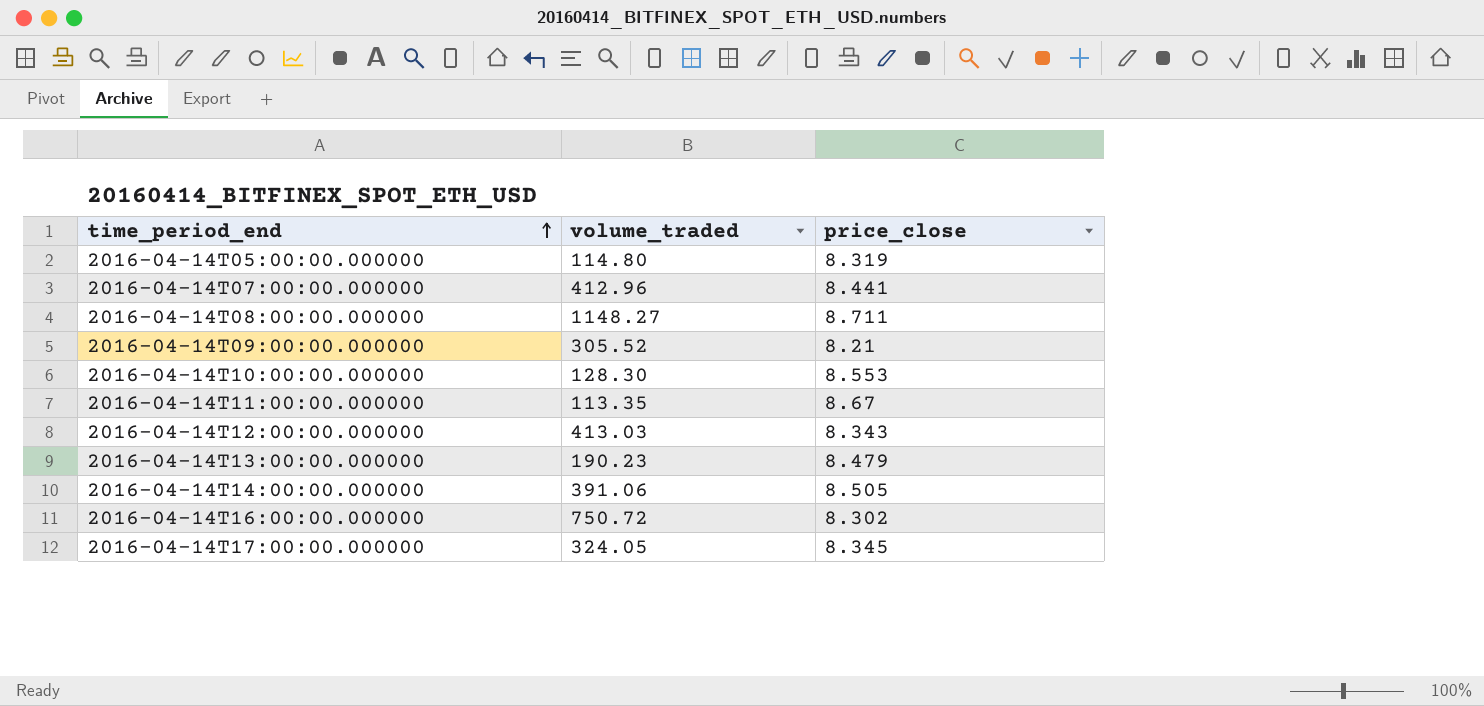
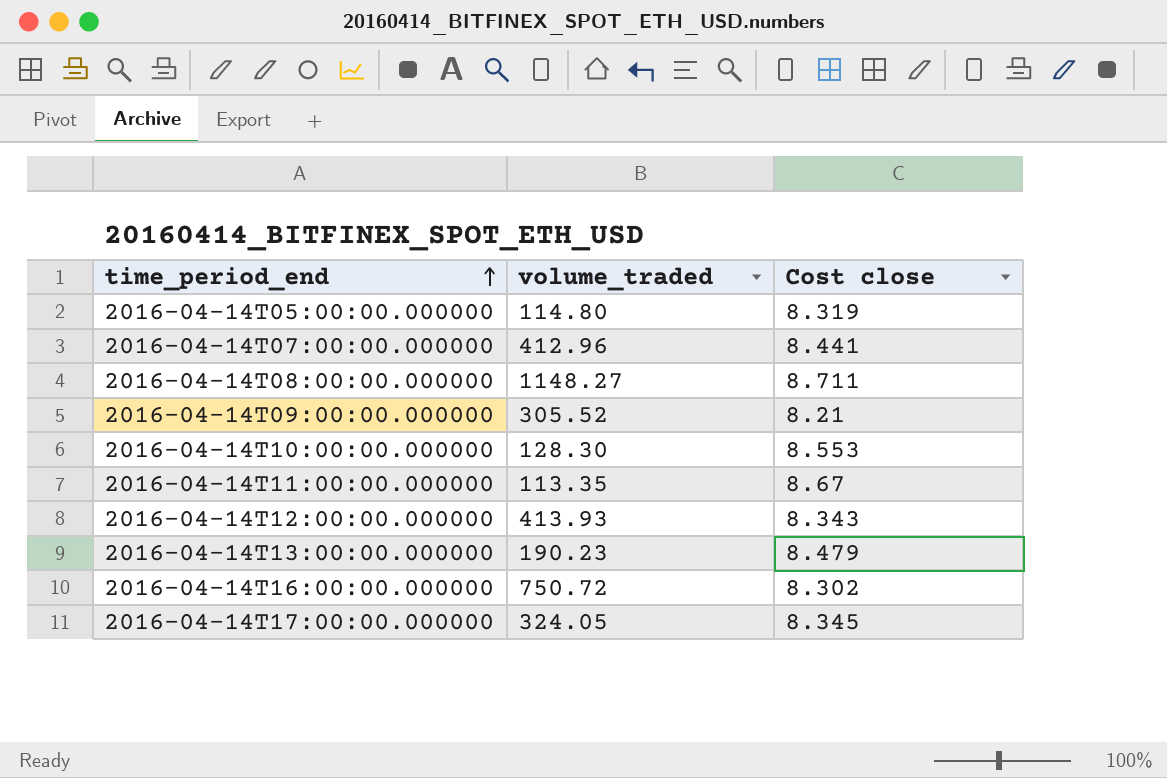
column name: price_close -> Cost close
row 2016-04-14T14:00:00.000000: 391.06 | 8.505 -> none
2016-04-14T12:00:00.000000 | volume_traded: 413.03 -> 413.93

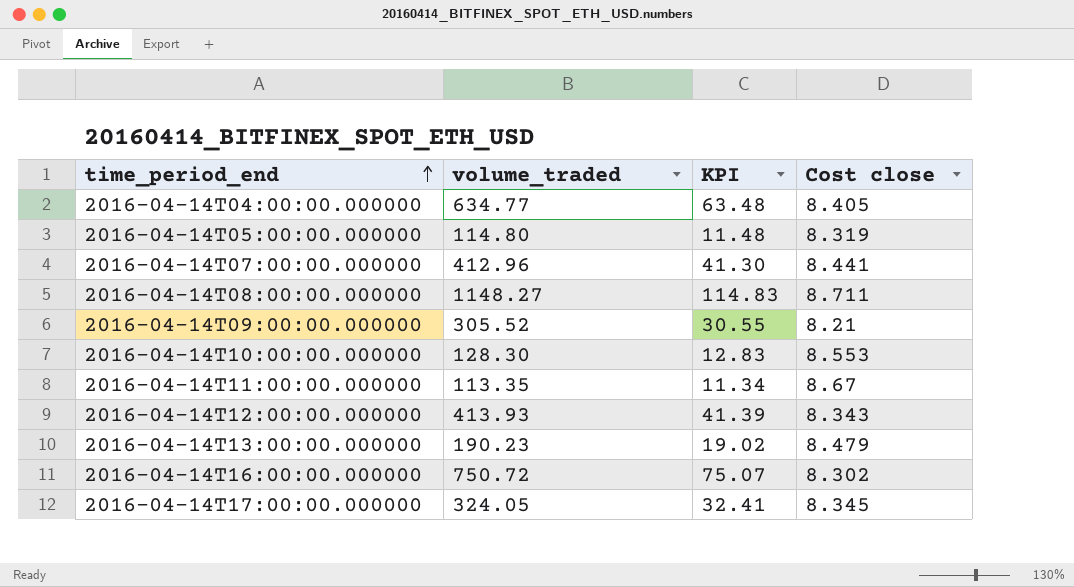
column KPI | formula: none -> [volume_traded] * 0.1
row 2016-04-14T04:00:00.000000: none -> 634.77 | 63.48 | 8.405

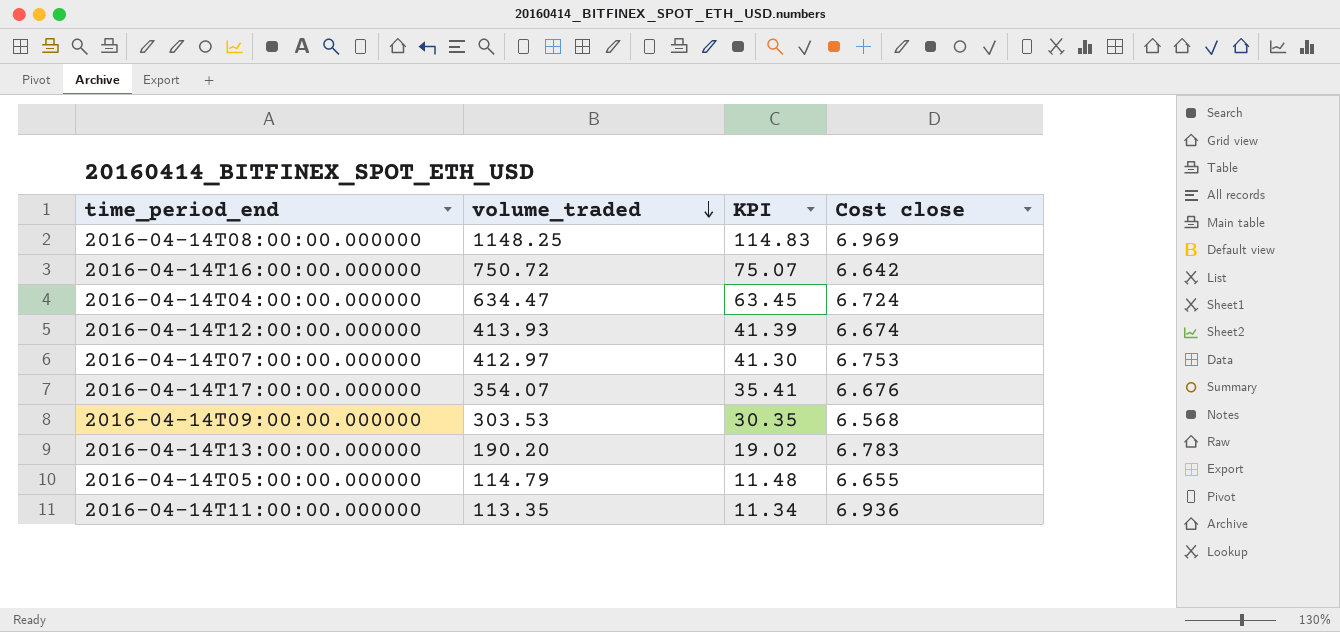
row order: time_period_end ascending -> volume_traded descending
row 2016-04-14T10:00:00.000000: 128.30 | 12.83 | 8.553 -> none
2016-04-14T08:00:00.000000 | volume_traded: 1148.27 -> 1148.25
2016-04-14T08:00:00.000000 | Cost close: 8.711 -> 6.969
2016-04-14T16:00:00.000000 | Cost close: 8.302 -> 6.642
2016-04-14T04:00:00.000000 | volume_traded: 634.77 -> 634.47
2016-04-14T04:00:00.000000 | KPI: 63.48 -> 63.45
2016-04-14T04:00:00.000000 | Cost close: 8.405 -> 6.724
2016-04-14T12:00:00.000000 | Cost close: 8.343 -> 6.674
2016-04-14T07:00:00.000000 | volume_traded: 412.96 -> 412.97
2016-04-14T07:00:00.000000 | Cost close: 8.441 -> 6.753
2016-04-14T17:00:00.000000 | volume_traded: 324.05 -> 354.07
2016-04-14T17:00:00.000000 | KPI: 32.41 -> 35.41
2016-04-14T17:00:00.000000 | Cost close: 8.345 -> 6.676
2016-04-14T09:00:00.000000 | volume_traded: 305.52 -> 303.53
2016-04-14T09:00:00.000000 | KPI: 30.55 -> 30.35
2016-04-14T09:00:00.000000 | Cost close: 8.21 -> 6.568
2016-04-14T13:00:00.000000 | volume_traded: 190.23 -> 190.20
2016-04-14T13:00:00.000000 | Cost close: 8.479 -> 6.783
2016-04-14T05:00:00.000000 | volume_traded: 114.80 -> 114.79
2016-04-14T05:00:00.000000 | Cost close: 8.319 -> 6.655
2016-04-14T11:00:00.000000 | Cost close: 8.67 -> 6.936

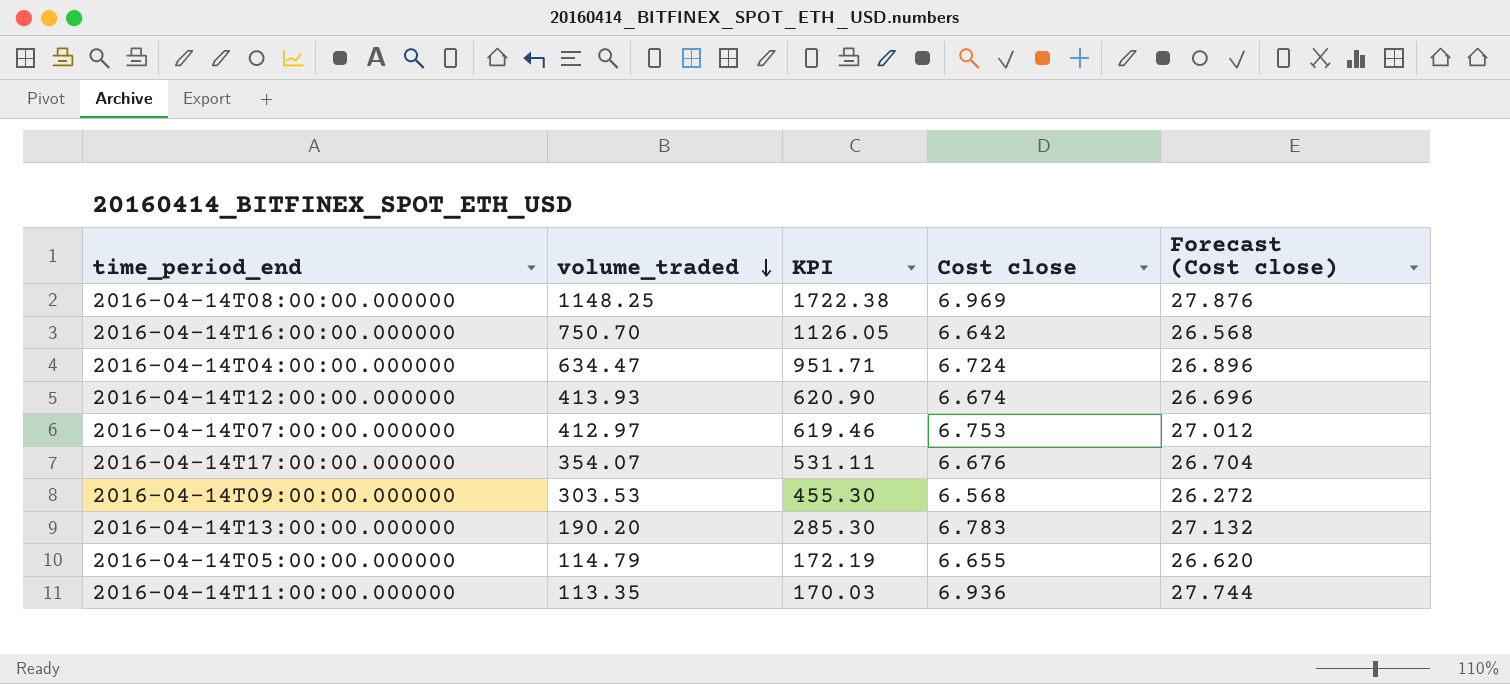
column KPI | formula: [volume_traded] * 0.1 -> [volume_traded] * 1.5
column Forecast (Cost close) | formula: none -> [Cost close] * 4
2016-04-14T16:00:00.000000 | volume_traded: 750.72 -> 750.70

